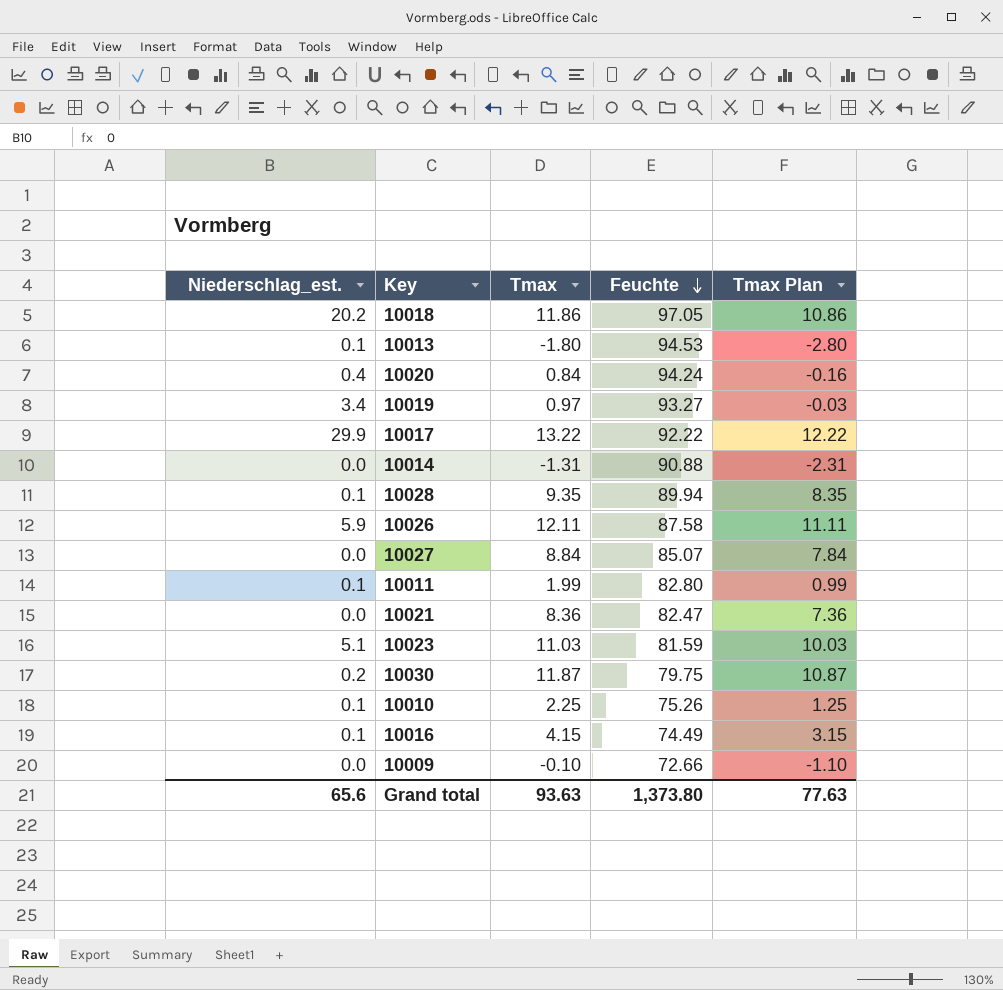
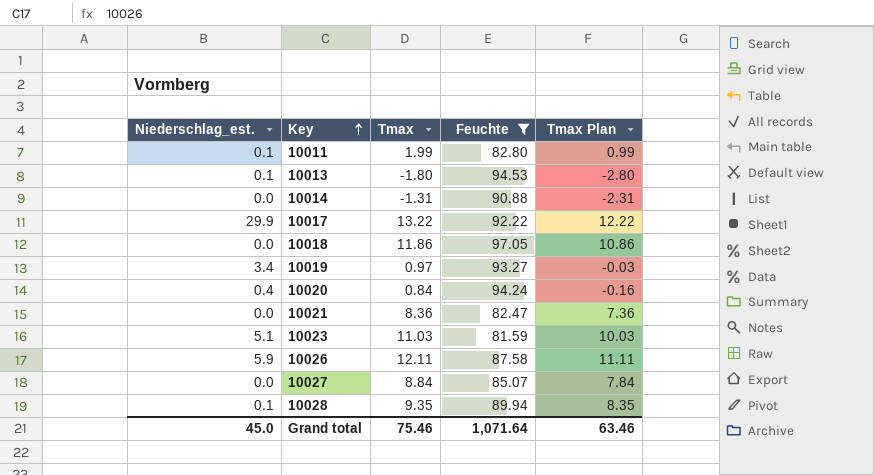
filter: none -> Feuchte >= 81.59
row order: Feuchte descending -> Key ascending
10018 | Niederschlag_est.: 20.2 -> 0.0
Grand total | Niederschlag_est.: 65.6 -> 45.0
Grand total | Tmax: 93.63 -> 75.46
Grand total | Feuchte: 1,373.80 -> 1,071.64
Grand total | Tmax Plan: 77.63 -> 63.46

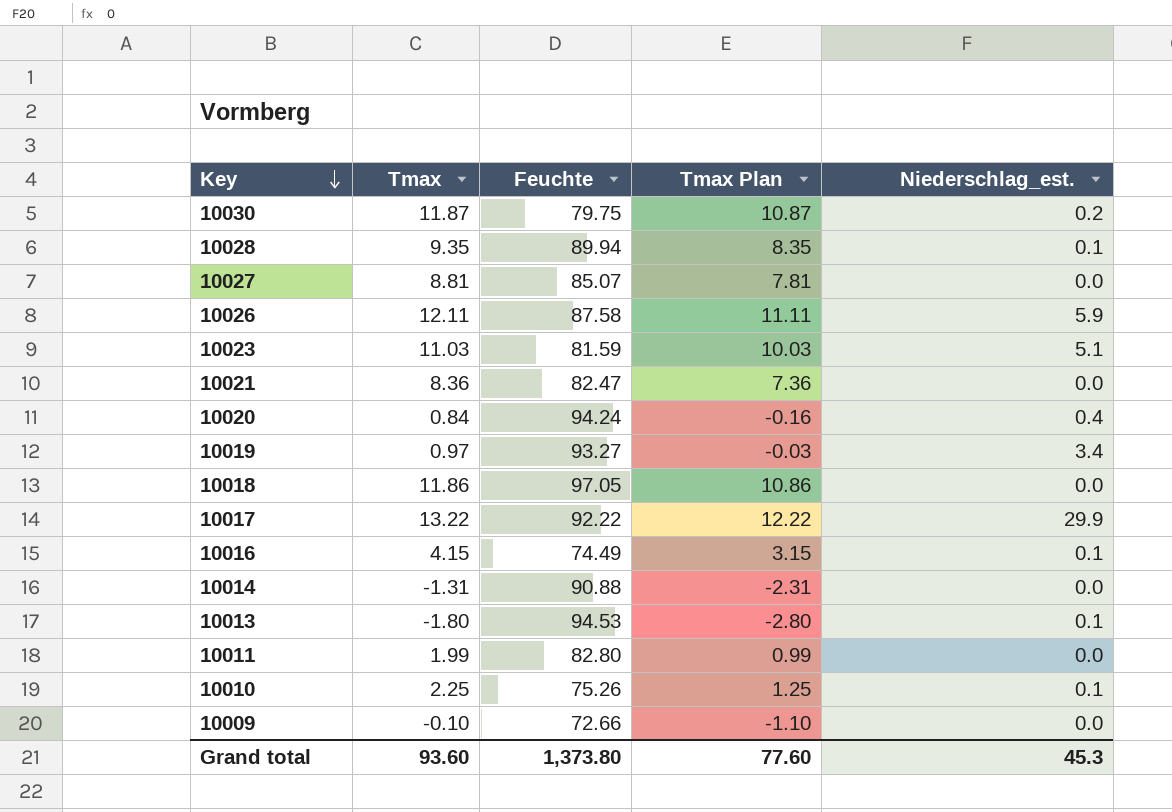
filter: Feuchte >= 81.59 -> none
row order: Key ascending -> Key descending
column Niederschlag_est. | position: 1 -> 5
10027 | Tmax: 8.84 -> 8.81
10027 | Tmax Plan: 7.84 -> 7.81
10011 | Niederschlag_est.: 0.1 -> 0.0
Grand total | Tmax: 75.46 -> 93.60
Grand total | Feuchte: 1,071.64 -> 1,373.80
Grand total | Tmax Plan: 63.46 -> 77.60
Grand total | Niederschlag_est.: 45.0 -> 45.3

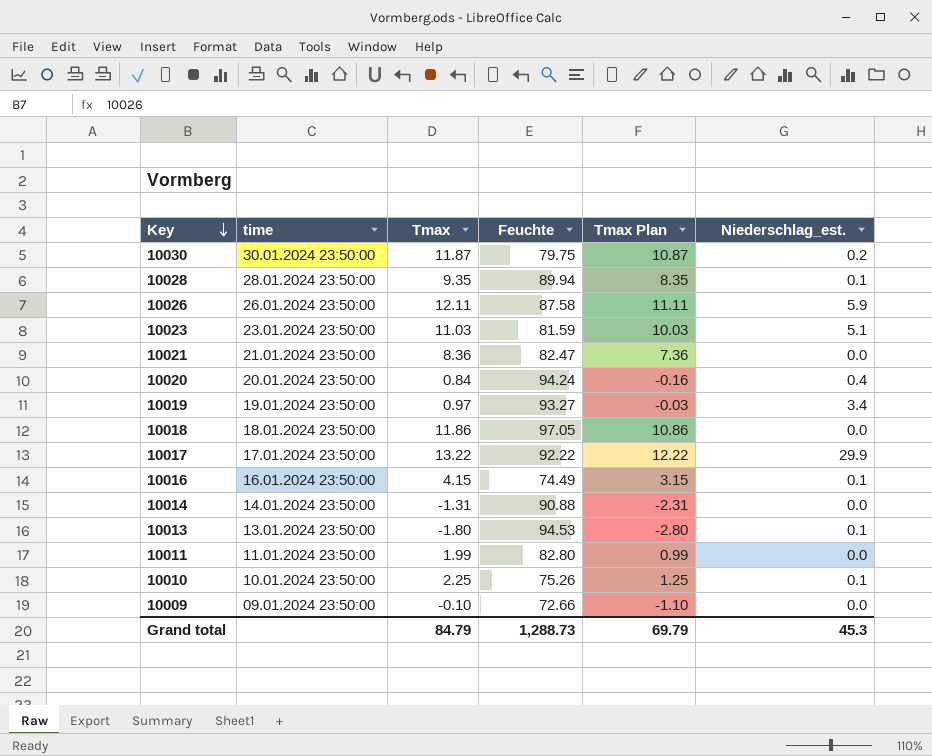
column time | position: none -> 2
row 10027: 8.81 | 85.07 | 7.81 | 0.0 -> none
Grand total | Tmax: 93.60 -> 84.79
Grand total | Feuchte: 1,373.80 -> 1,288.73
Grand total | Tmax Plan: 77.60 -> 69.79

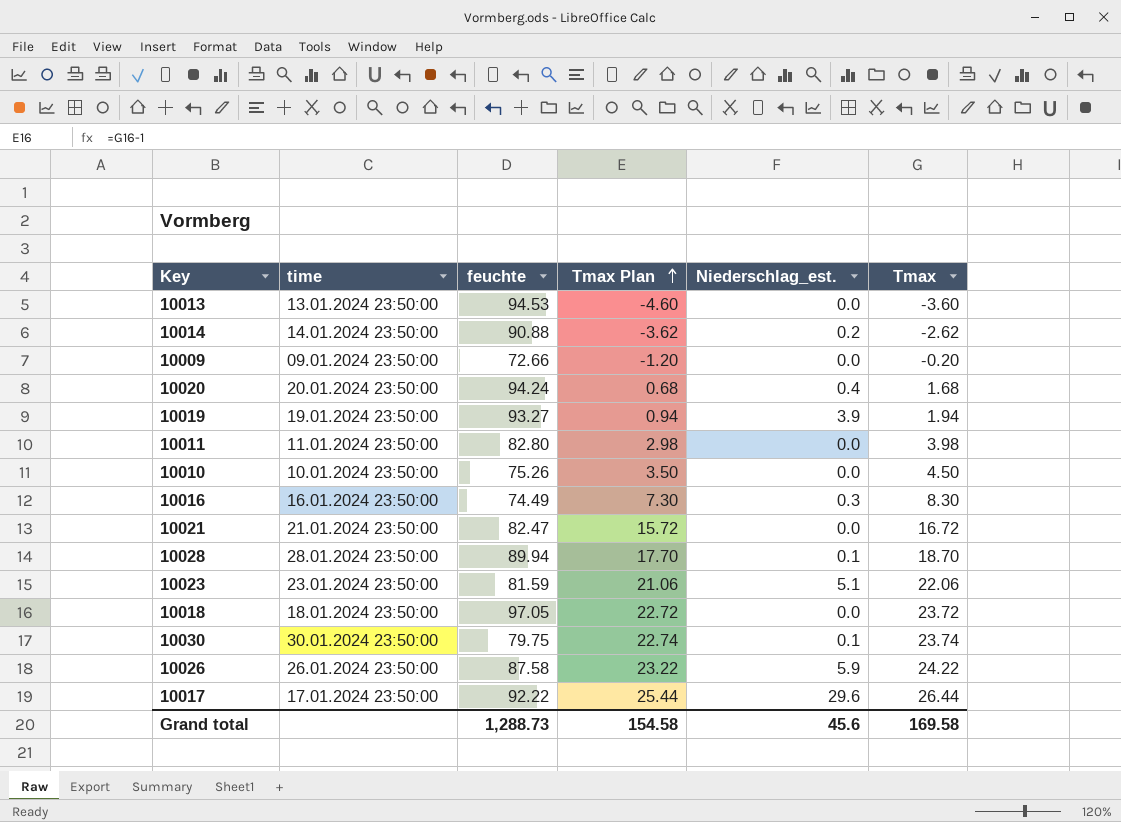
row order: Key descending -> Tmax Plan ascending
column name: Feuchte -> feuchte
column Tmax | position: 3 -> 6
10013 | Tmax Plan: -2.80 -> -4.60
10013 | Niederschlag_est.: 0.1 -> 0.0
10013 | Tmax: -1.80 -> -3.60
10014 | Tmax Plan: -2.31 -> -3.62
10014 | Niederschlag_est.: 0.0 -> 0.2
10014 | Tmax: -1.31 -> -2.62
10009 | Tmax Plan: -1.10 -> -1.20
10009 | Tmax: -0.10 -> -0.20
10020 | Tmax Plan: -0.16 -> 0.68
10020 | Tmax: 0.84 -> 1.68
10019 | Tmax Plan: -0.03 -> 0.94
10019 | Niederschlag_est.: 3.4 -> 3.9
10019 | Tmax: 0.97 -> 1.94
10011 | Tmax Plan: 0.99 -> 2.98
10011 | Tmax: 1.99 -> 3.98
10010 | Tmax Plan: 1.25 -> 3.50
10010 | Niederschlag_est.: 0.1 -> 0.0
10010 | Tmax: 2.25 -> 4.50
10016 | Tmax Plan: 3.15 -> 7.30
10016 | Niederschlag_est.: 0.1 -> 0.3
10016 | Tmax: 4.15 -> 8.30
10021 | Tmax Plan: 7.36 -> 15.72
10021 | Tmax: 8.36 -> 16.72
10028 | Tmax Plan: 8.35 -> 17.70
10028 | Tmax: 9.35 -> 18.70
10023 | Tmax Plan: 10.03 -> 21.06
10023 | Tmax: 11.03 -> 22.06
10018 | Tmax Plan: 10.86 -> 22.72
10018 | Tmax: 11.86 -> 23.72
10030 | Tmax Plan: 10.87 -> 22.74
10030 | Niederschlag_est.: 0.2 -> 0.1
10030 | Tmax: 11.87 -> 23.74
10026 | Tmax Plan: 11.11 -> 23.22
10026 | Tmax: 12.11 -> 24.22
10017 | Tmax Plan: 12.22 -> 25.44
10017 | Niederschlag_est.: 29.9 -> 29.6
10017 | Tmax: 13.22 -> 26.44
Grand total | Tmax Plan: 69.79 -> 154.58
Grand total | Niederschlag_est.: 45.3 -> 45.6
Grand total | Tmax: 84.79 -> 169.58

